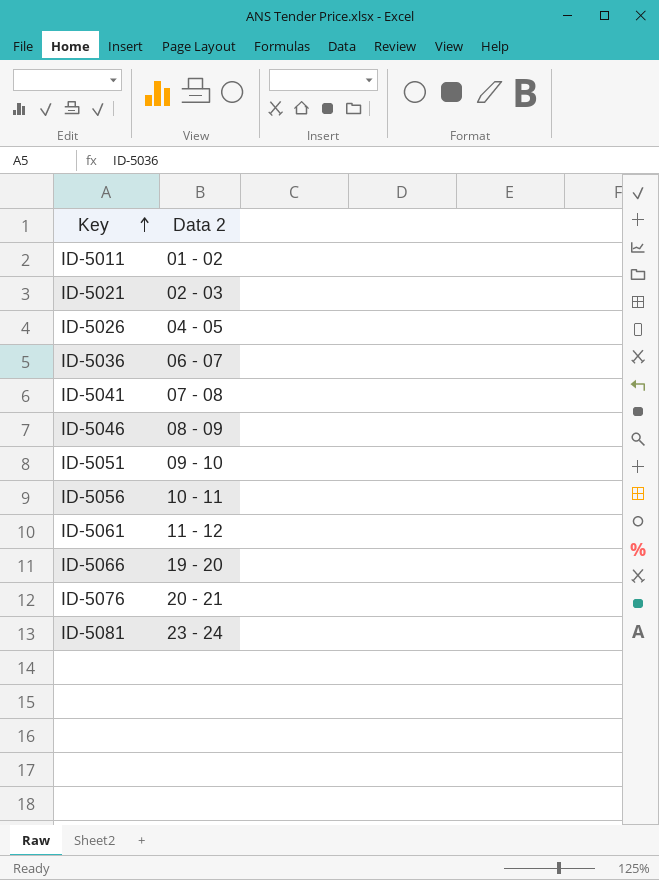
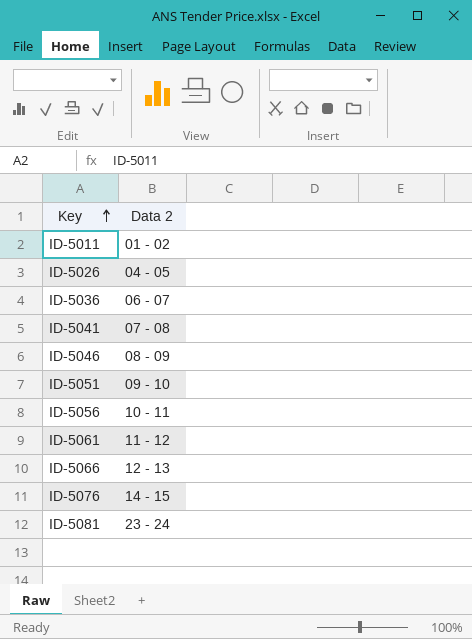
row ID-5021: 02 - 03 -> none
ID-5066 | Data 2: 19 - 20 -> 12 - 13
ID-5076 | Data 2: 20 - 21 -> 14 - 15

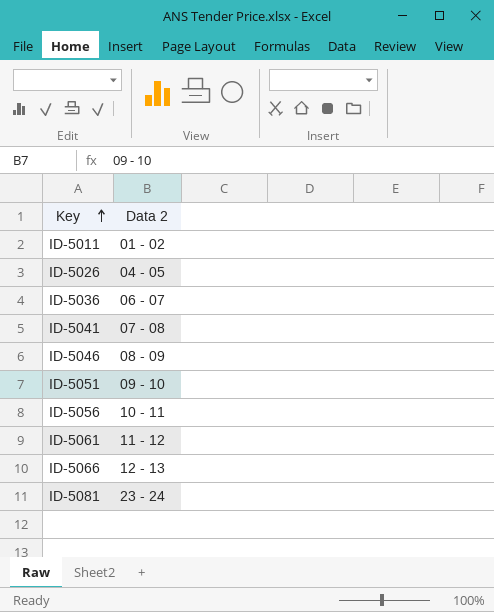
row ID-5076: 14 - 15 -> none

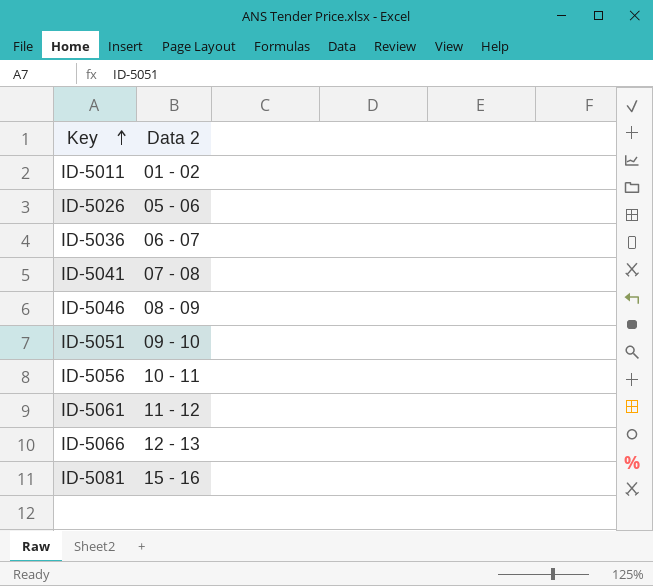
ID-5026 | Data 2: 04 - 05 -> 05 - 06
ID-5081 | Data 2: 23 - 24 -> 15 - 16

